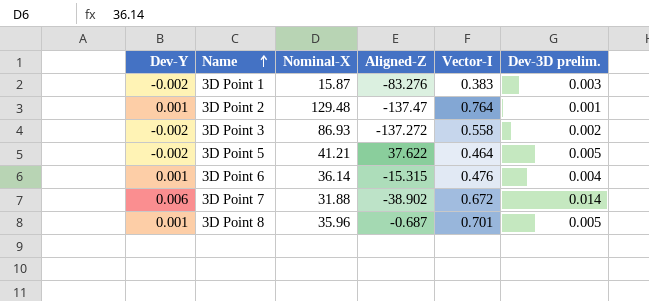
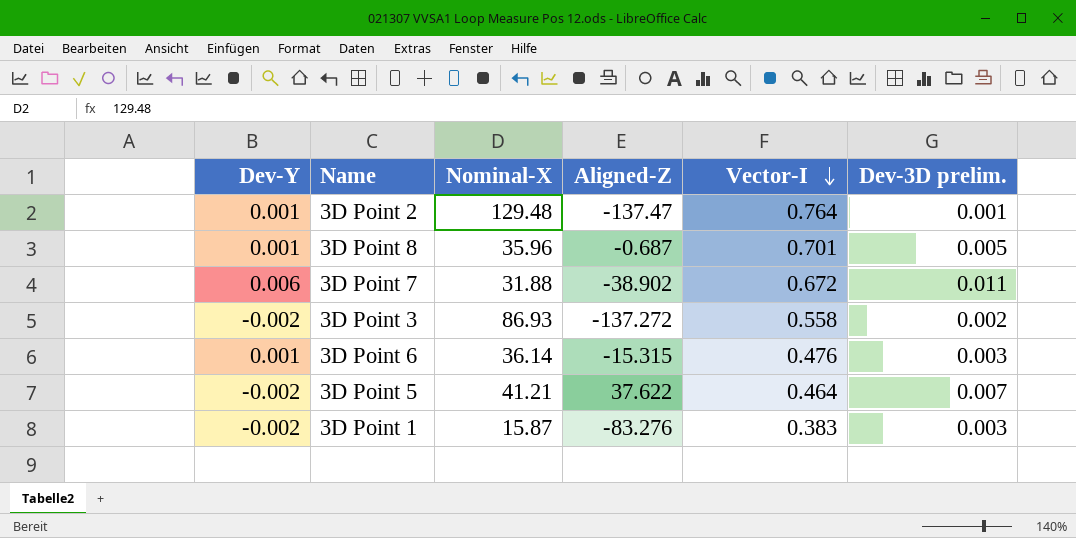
row order: Name ascending -> Vector-I descending
3D Point 7 | Dev-3D prelim.: 0.014 -> 0.011
3D Point 6 | Dev-3D prelim.: 0.004 -> 0.003
3D Point 5 | Dev-3D prelim.: 0.005 -> 0.007

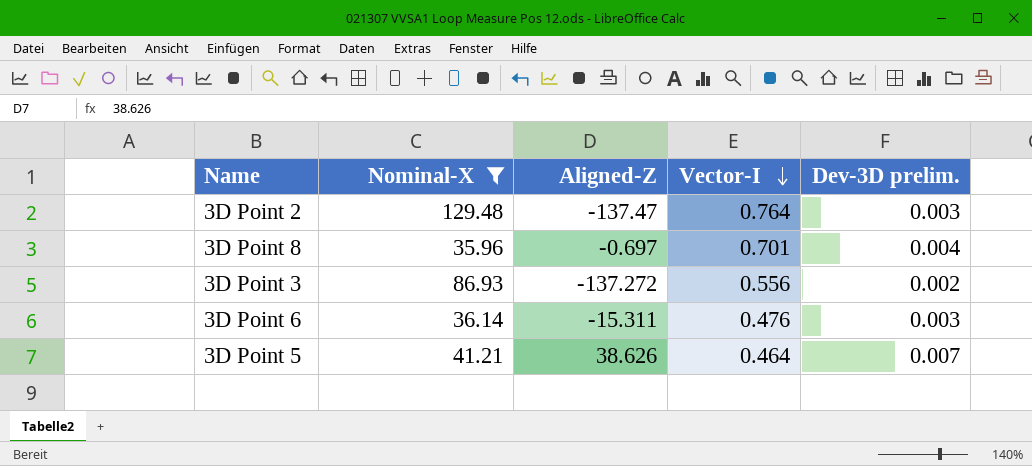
filter: none -> Nominal-X >= 35.96
column Dev-Y | position: 1 -> none
3D Point 2 | Dev-3D prelim.: 0.001 -> 0.003
3D Point 8 | Aligned-Z: -0.687 -> -0.697
3D Point 8 | Dev-3D prelim.: 0.005 -> 0.004
3D Point 3 | Vector-I: 0.558 -> 0.556
3D Point 6 | Aligned-Z: -15.315 -> -15.311
3D Point 5 | Aligned-Z: 37.622 -> 38.626

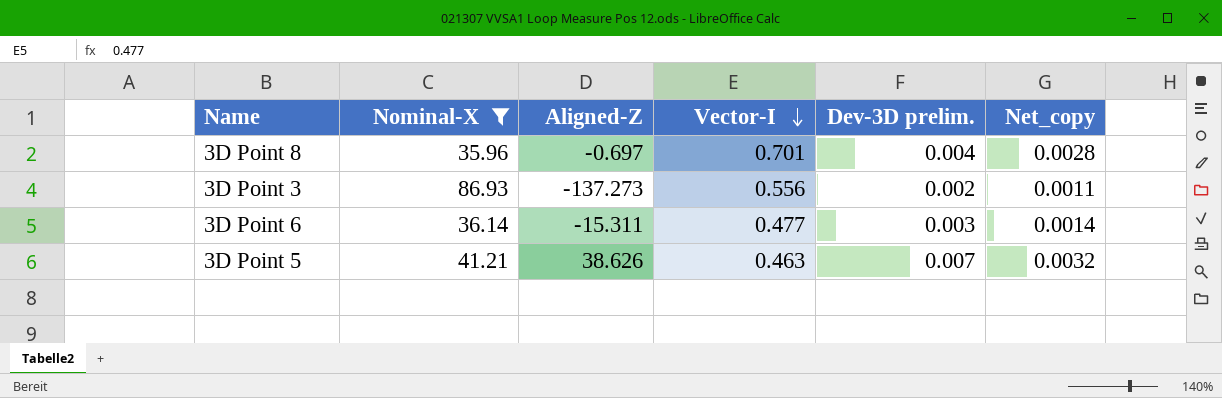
column Net_copy | formula: none -> [Vector-I] * [Dev-3D prelim.]
row 3D Point 2: 129.48 | -137.47 | 0.764 | 0.003 -> none
3D Point 3 | Aligned-Z: -137.272 -> -137.273
3D Point 6 | Vector-I: 0.476 -> 0.477
3D Point 5 | Vector-I: 0.464 -> 0.463

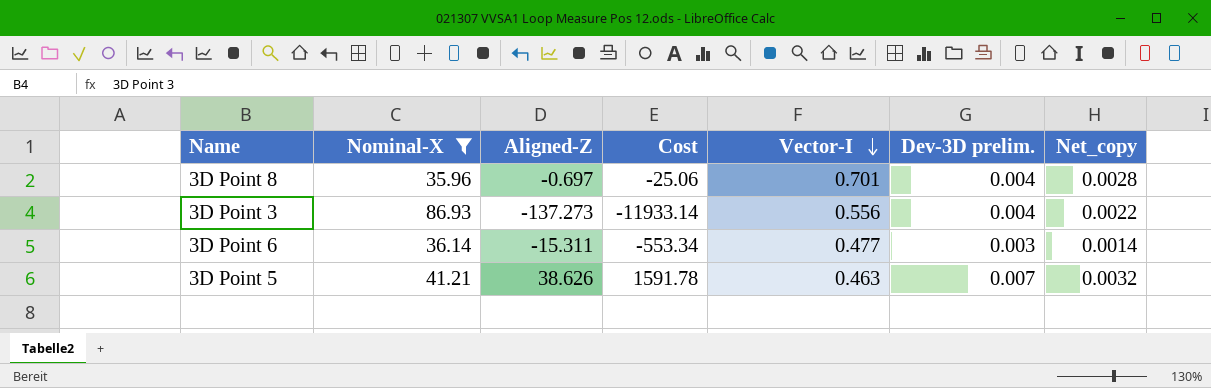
column Cost | formula: none -> [Nominal-X] * [Aligned-Z]
3D Point 3 | Dev-3D prelim.: 0.002 -> 0.004
3D Point 3 | Net_copy: 0.0011 -> 0.0022

